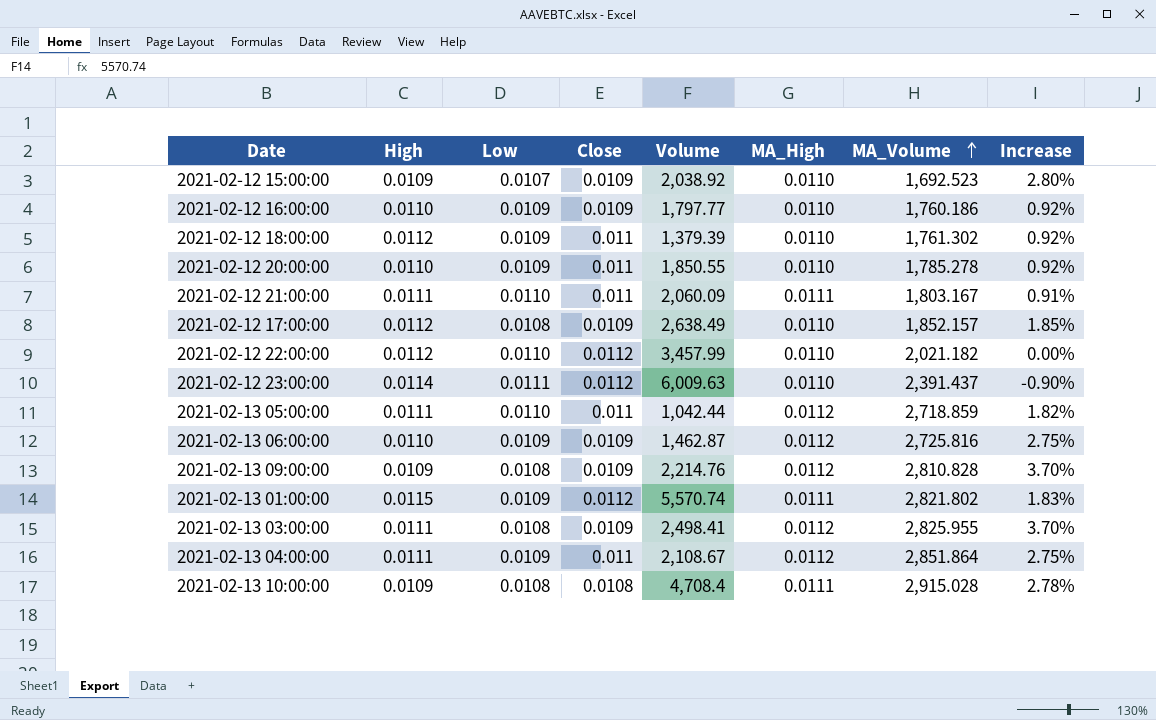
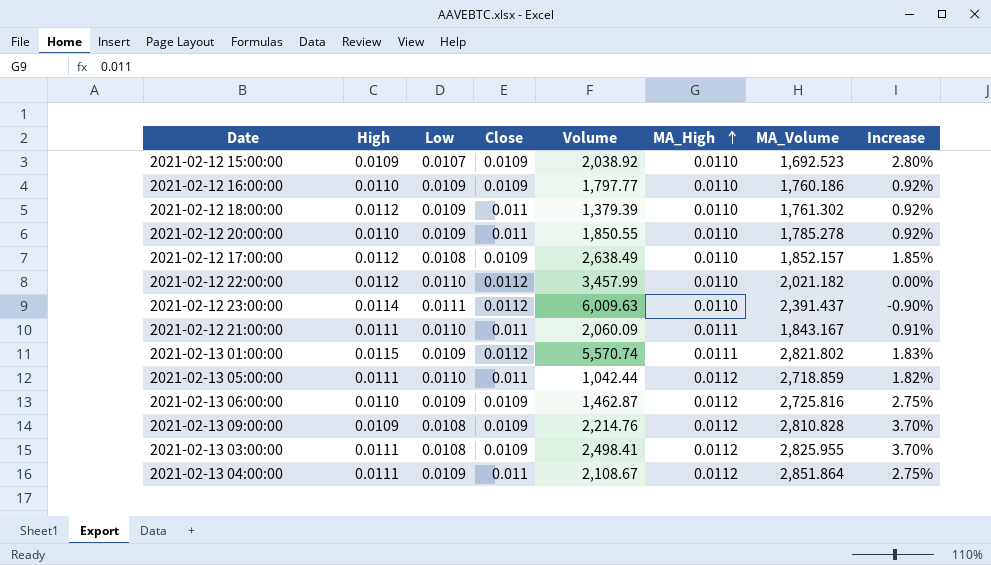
row order: MA_Volume ascending -> MA_High ascending
row 2021-02-13 10:00:00: 0.0109 | 0.0108 | 0.0108 | 4,708.4 | 0.0111 | 2,915.028 | 2.78% -> none
2021-02-12 21:00:00 | MA_Volume: 1,803.167 -> 1,843.167

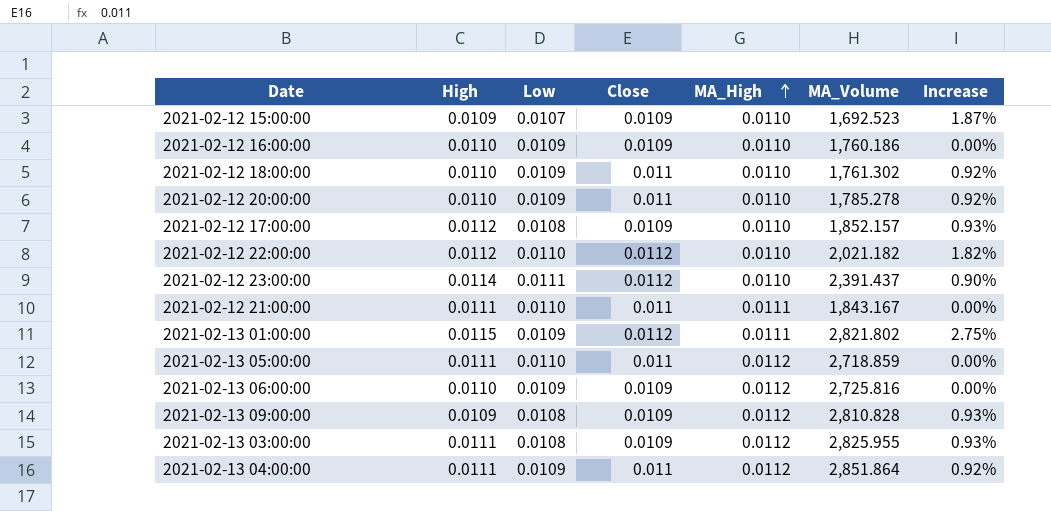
column Volume | position: 5 -> none
column Increase | formula: ([MA_High] - [Low]) / [Low] -> ([Close] - [Low]) / [Low]
2021-02-12 18:00:00 | High: 0.0112 -> 0.0110

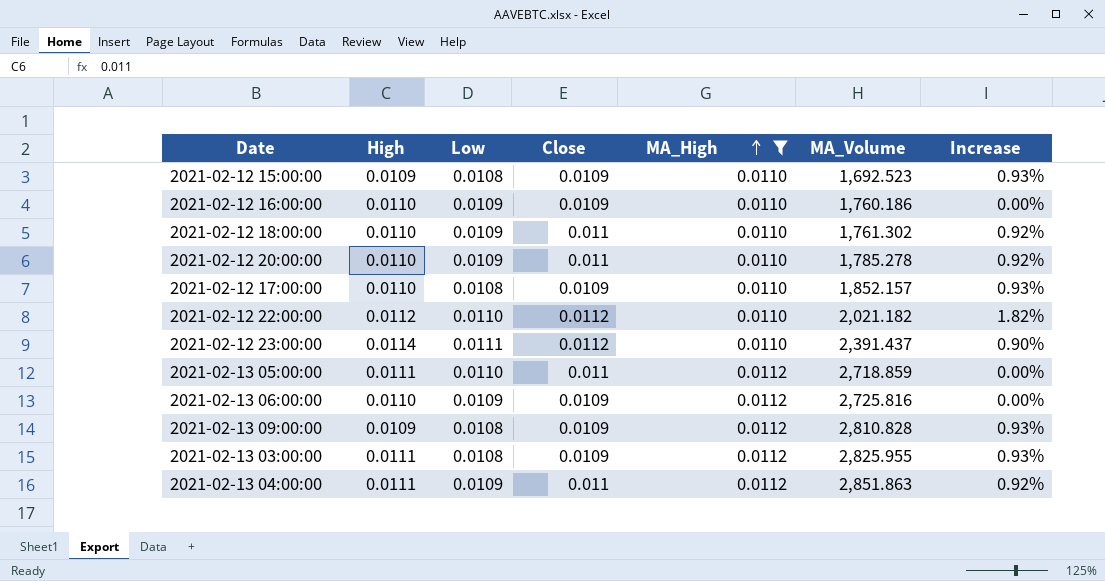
filter: none -> MA_High != 0.0111
2021-02-12 15:00:00 | Low: 0.0107 -> 0.0108
2021-02-12 15:00:00 | Increase: 1.87% -> 0.93%
2021-02-12 17:00:00 | High: 0.0112 -> 0.0110
2021-02-13 04:00:00 | MA_Volume: 2,851.864 -> 2,851.863

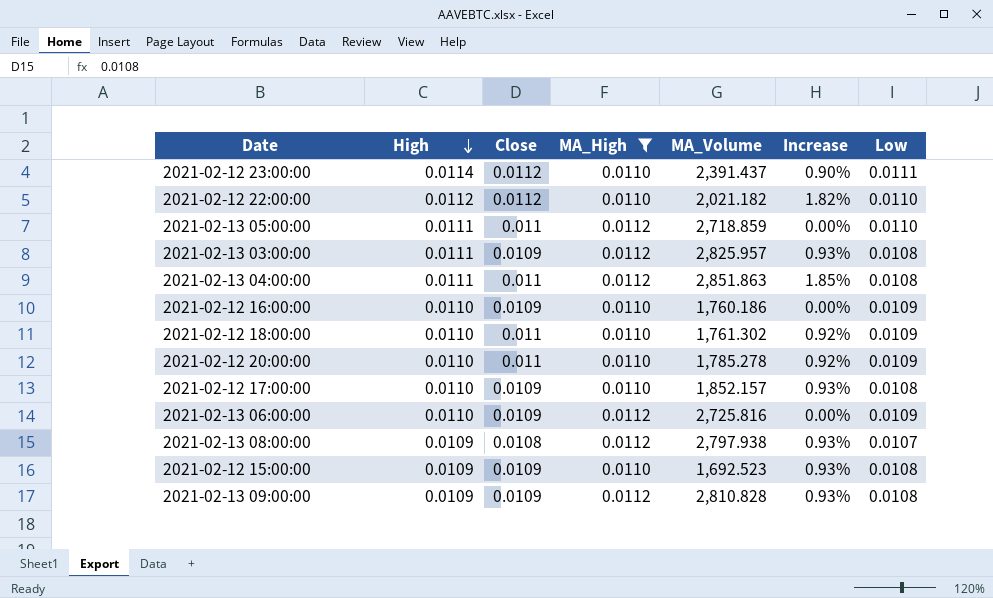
row order: MA_High ascending -> High descending
column Low | position: 3 -> 7
2021-02-13 03:00:00 | MA_Volume: 2,825.955 -> 2,825.957
2021-02-13 04:00:00 | Increase: 0.92% -> 1.85%
2021-02-13 04:00:00 | Low: 0.0109 -> 0.0108
row 2021-02-13 08:00:00: none -> 0.0109 | 0.0108 | 0.0112 | 2,797.938 | 0.93% | 0.0107

